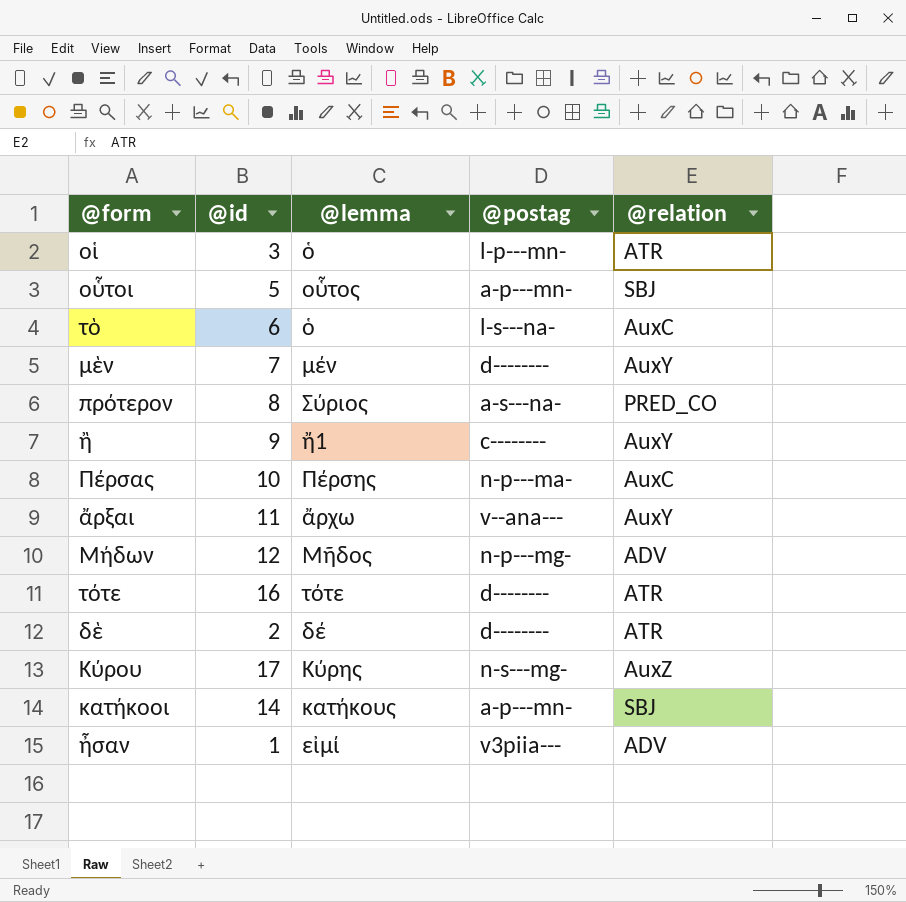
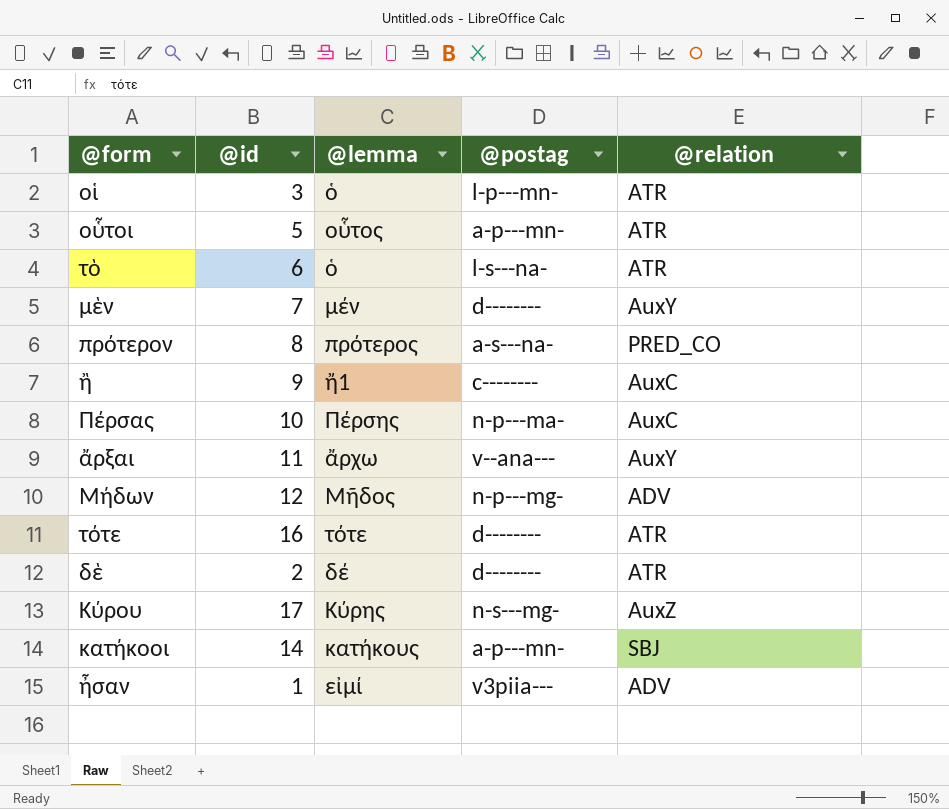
οὗτοι | @relation: SBJ -> ATR
τὸ | @relation: AuxC -> ATR
πρότερον | @lemma: Σύριος -> πρότερος
ἢ | @relation: AuxY -> AuxC

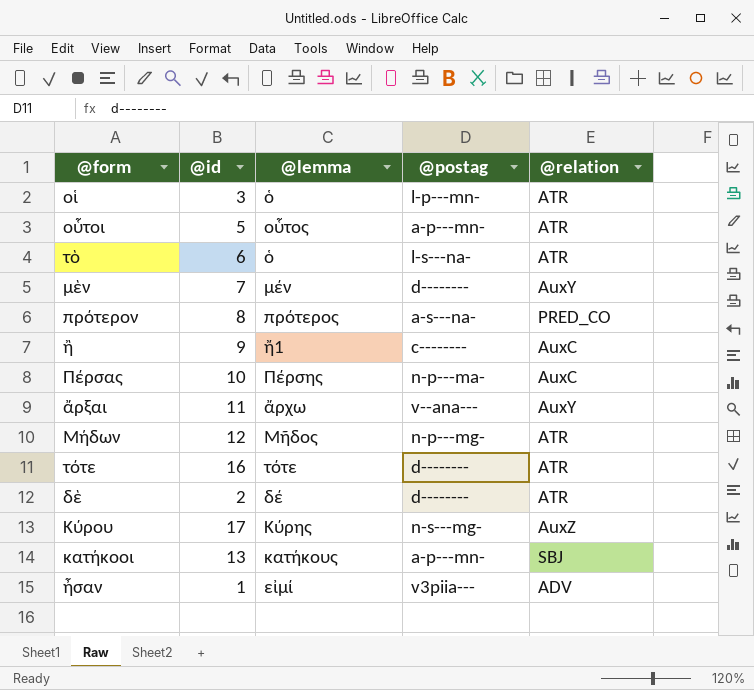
Μήδων | @relation: ADV -> ATR
κατήκοοι | @id: 14 -> 13

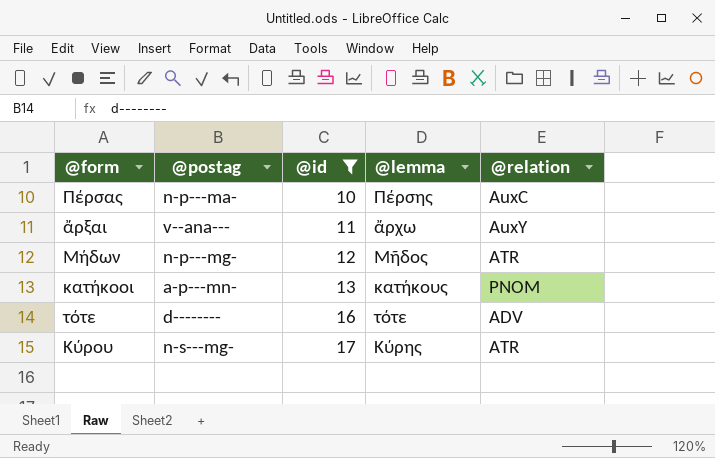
filter: none -> @id >= 10
row order: none -> @id ascending
column @postag | position: 4 -> 2
κατήκοοι | @relation: SBJ -> PNOM
τότε | @relation: ATR -> ADV
Κύρου | @relation: AuxZ -> ATR

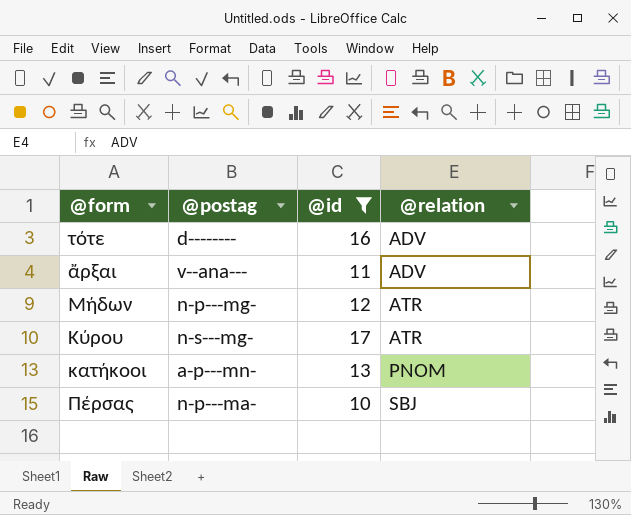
row order: @id ascending -> @relation ascending
column @lemma | position: 4 -> none
ἄρξαι | @relation: AuxY -> ADV
Πέρσας | @relation: AuxC -> SBJ

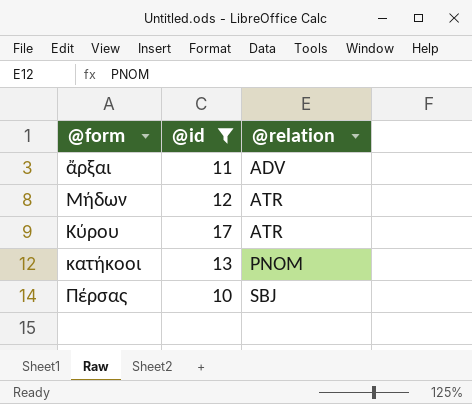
column @postag | position: 2 -> none
row τότε: d-------- | 16 | ADV -> none

